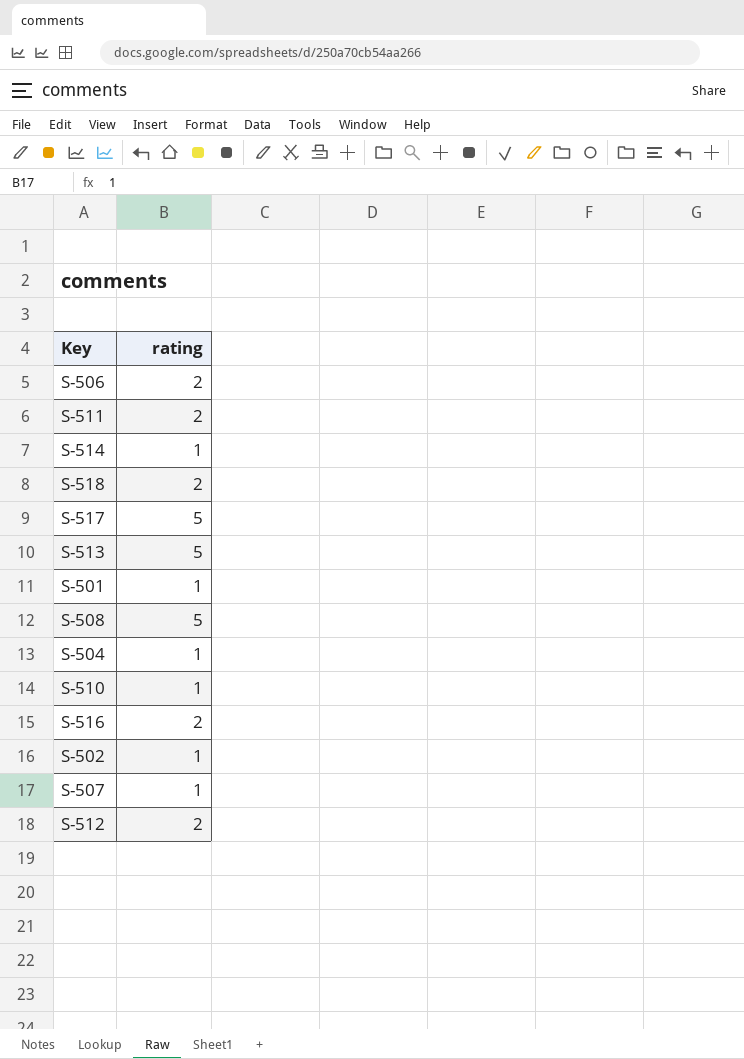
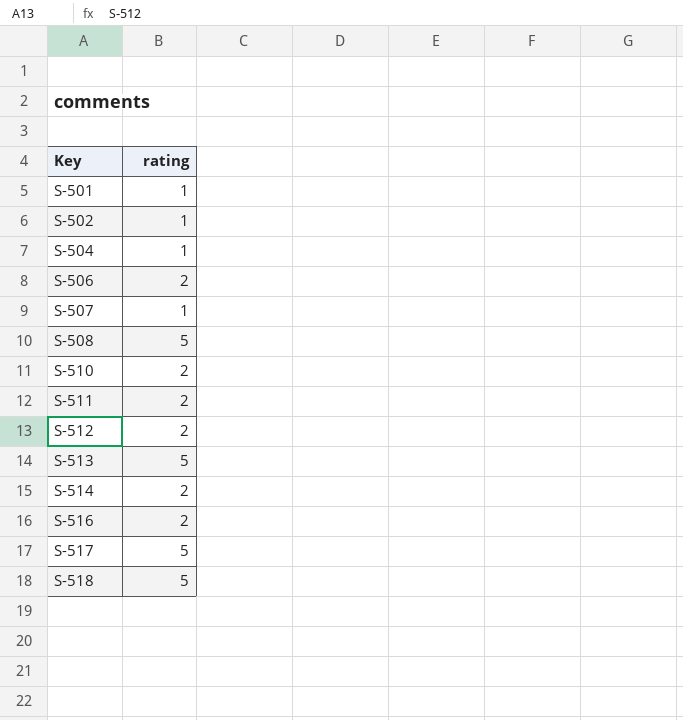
row order: none -> Key ascending
S-510 | rating: 1 -> 2
S-514 | rating: 1 -> 2
S-518 | rating: 2 -> 5

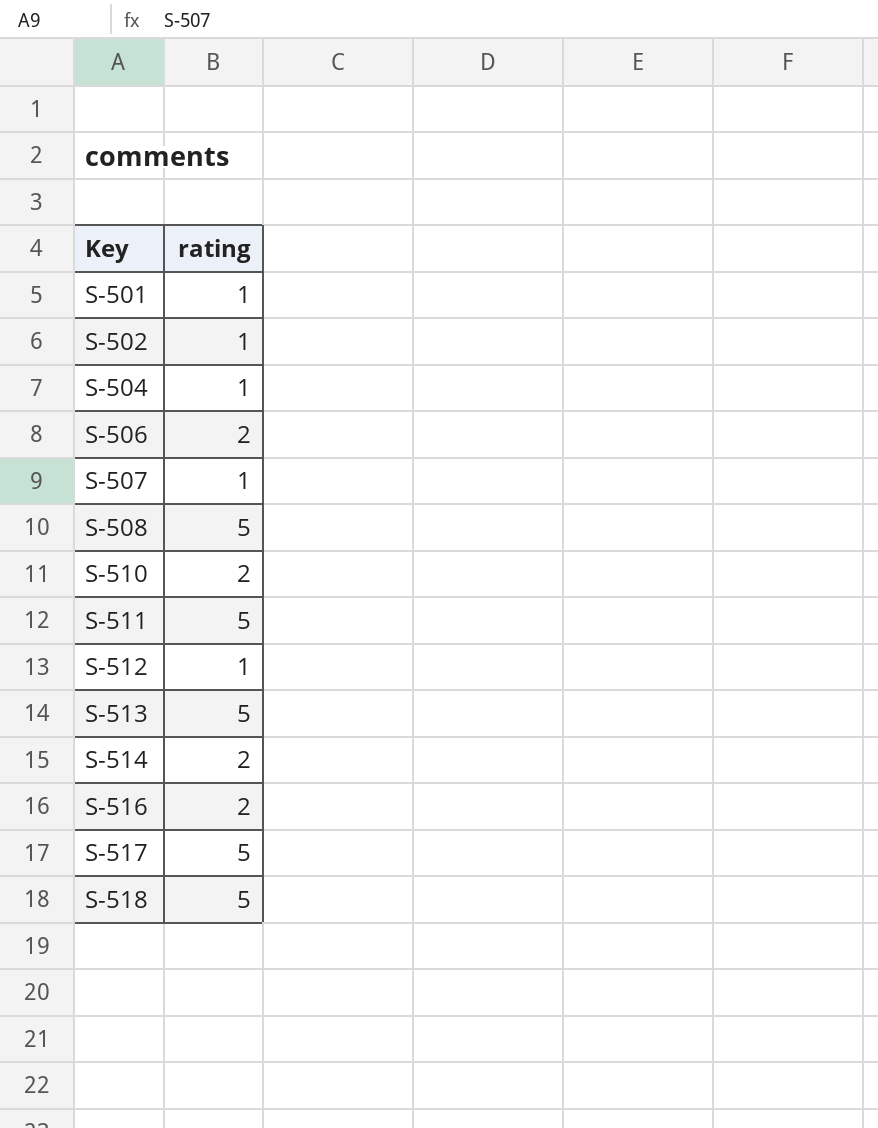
S-511 | rating: 2 -> 5
S-512 | rating: 2 -> 1

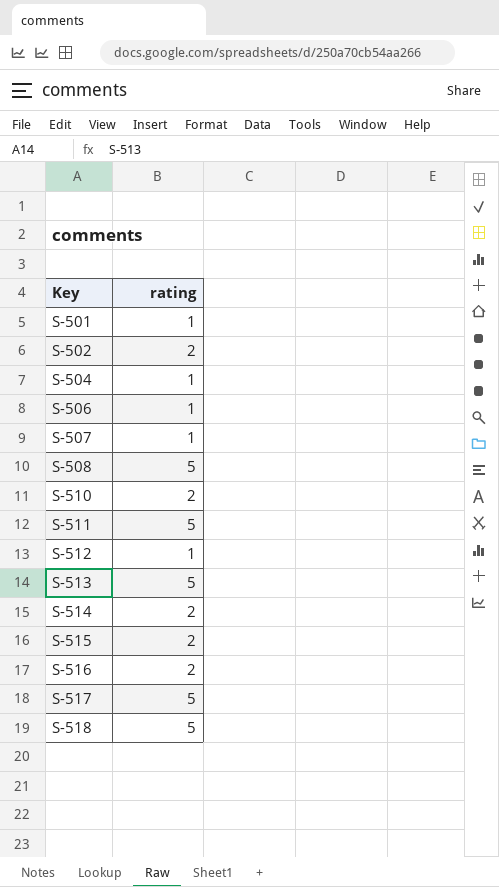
S-502 | rating: 1 -> 2
S-506 | rating: 2 -> 1
row S-515: none -> 2

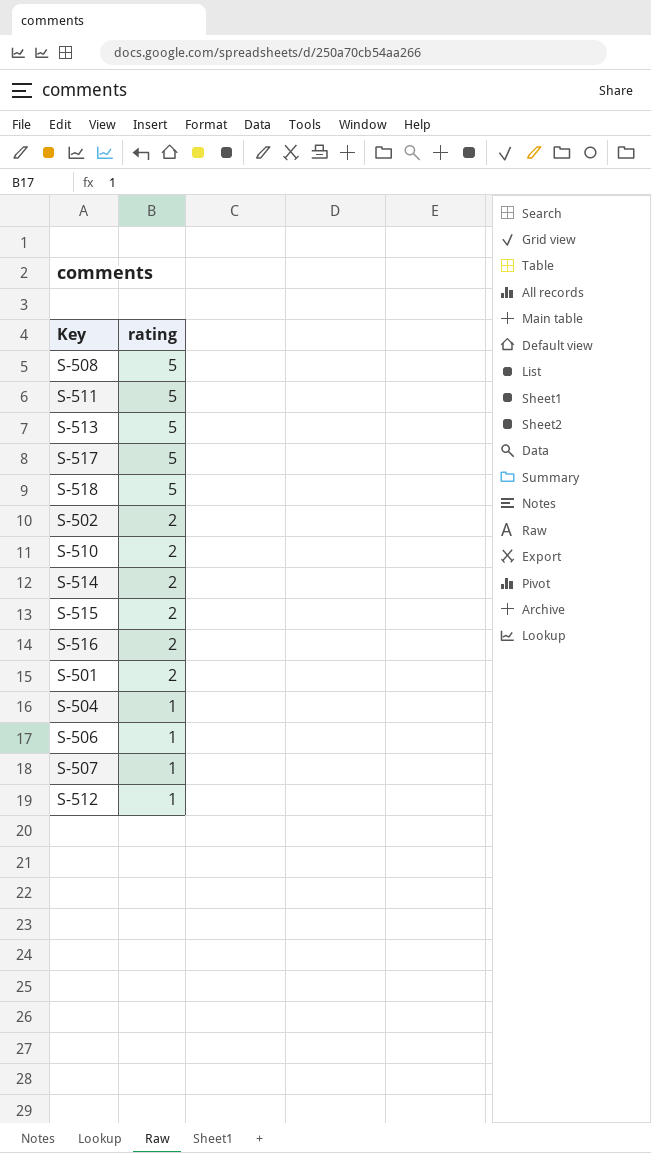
row order: Key ascending -> rating descending
S-501 | rating: 1 -> 2

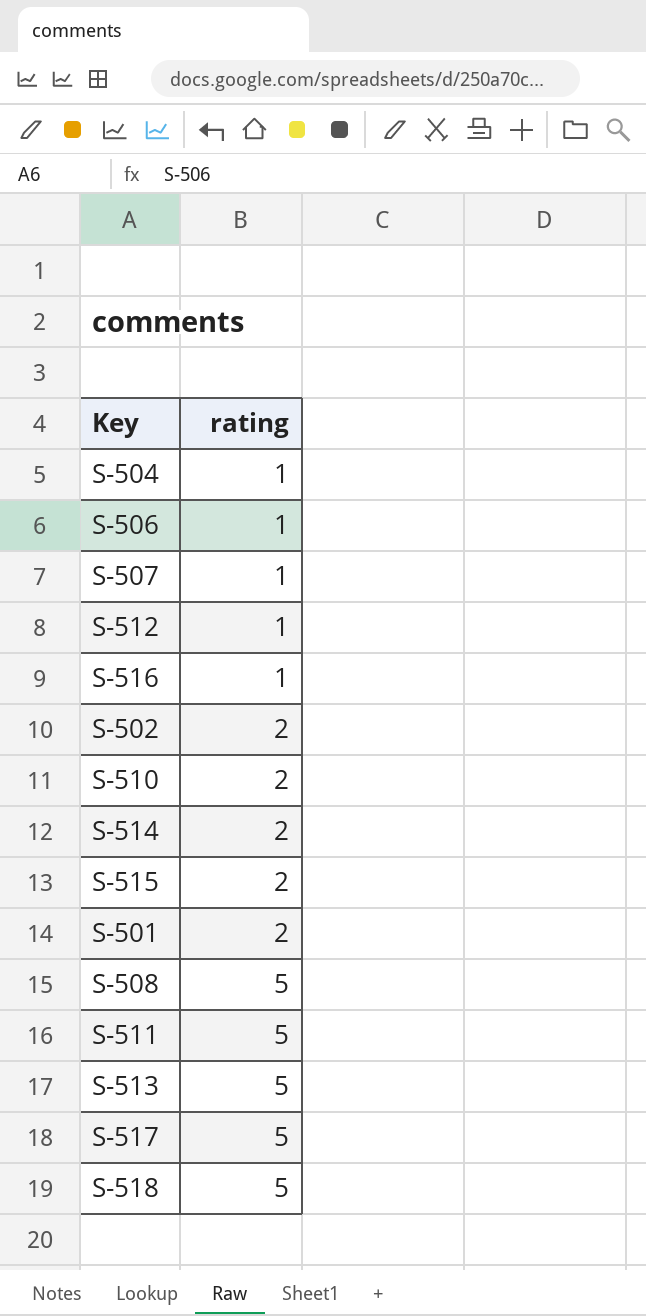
row order: rating descending -> rating ascending
S-516 | rating: 2 -> 1

